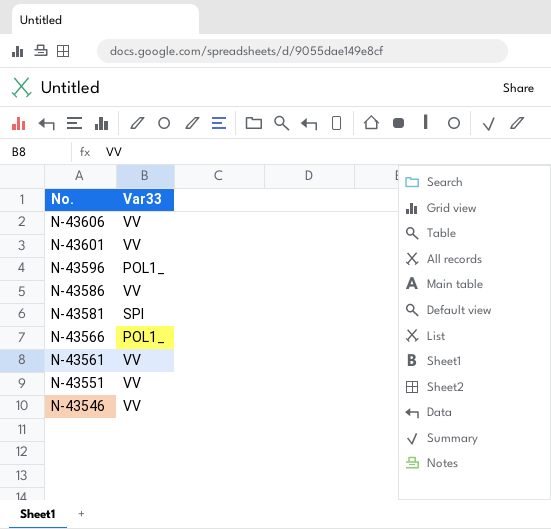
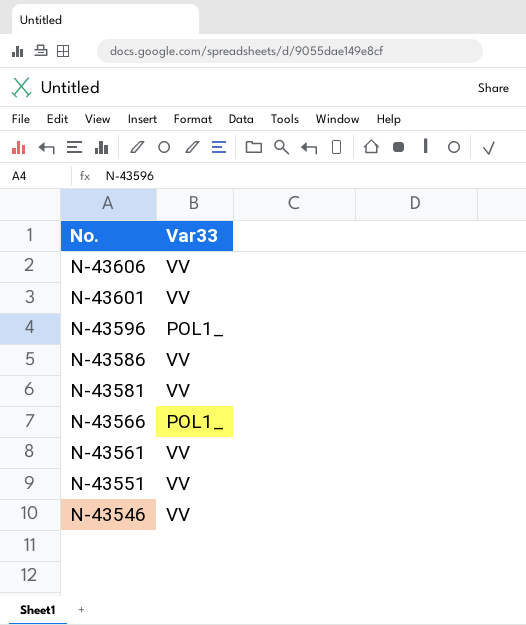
N-43581 | Var33: SPI -> VV

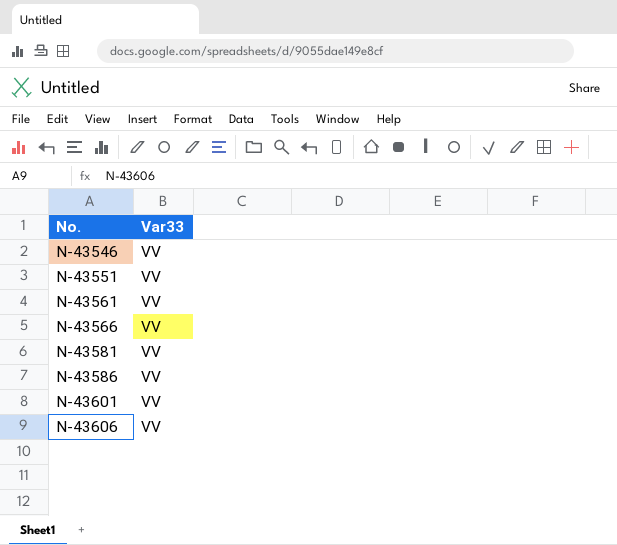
row order: No. descending -> No. ascending
row N-43596: POL1_ -> none
N-43566 | Var33: POL1_ -> VV

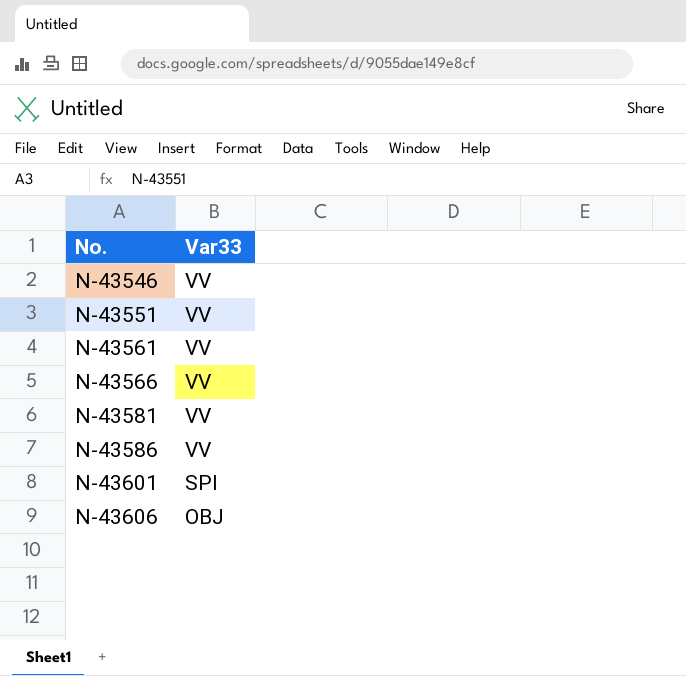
N-43601 | Var33: VV -> SPI
N-43606 | Var33: VV -> OBJ

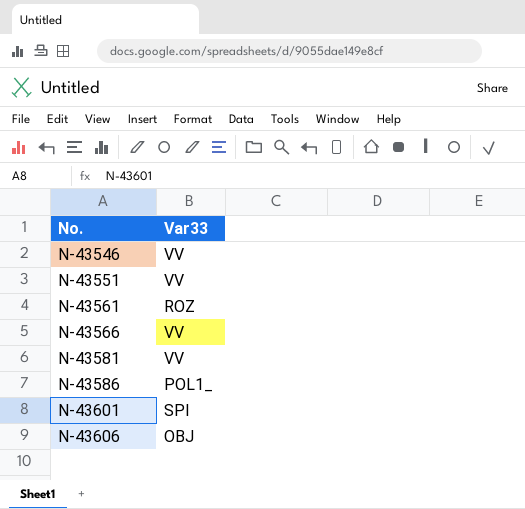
N-43561 | Var33: VV -> ROZ
N-43586 | Var33: VV -> POL1_

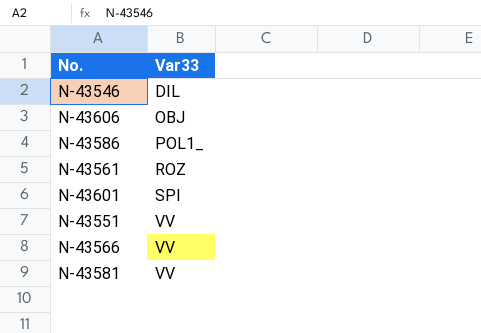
row order: No. ascending -> Var33 ascending
N-43546 | Var33: VV -> DIL

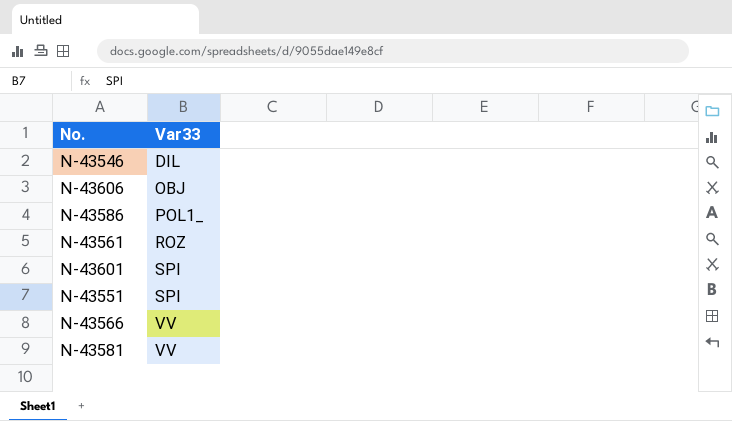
N-43551 | Var33: VV -> SPI

